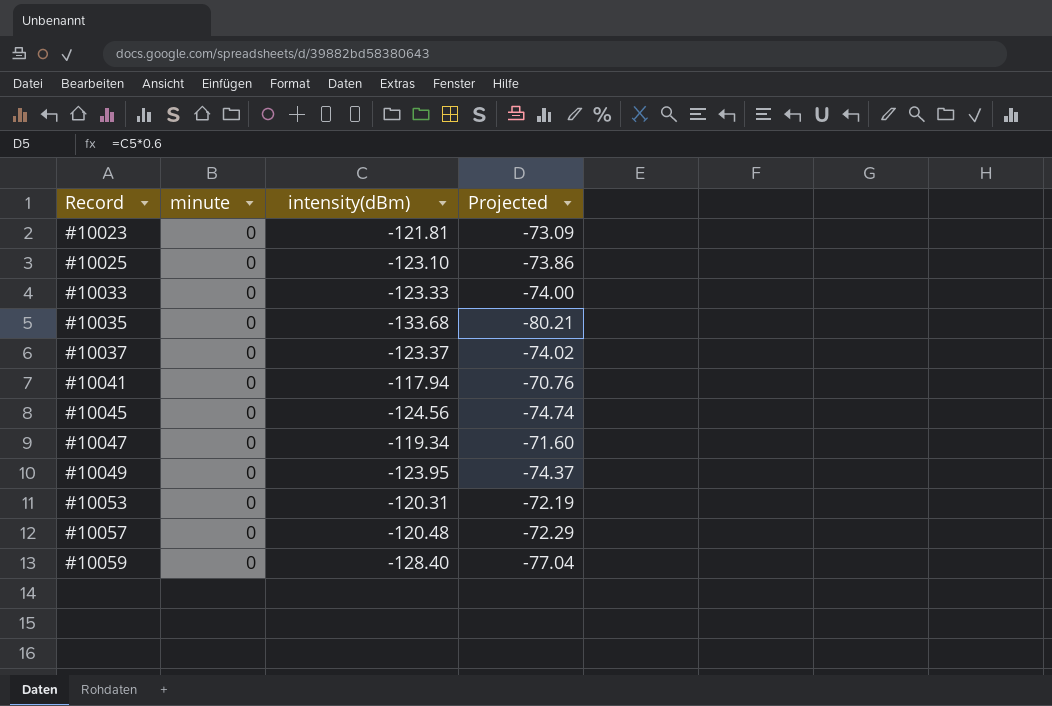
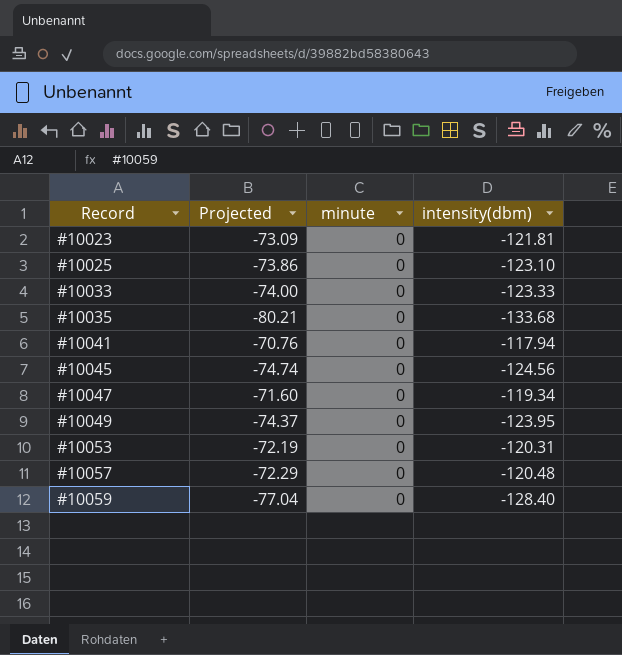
column Projected | position: 4 -> 2
column name: intensity(dBm) -> intensity(dbm)
row #10037: 0 | -123.37 | -74.02 -> none

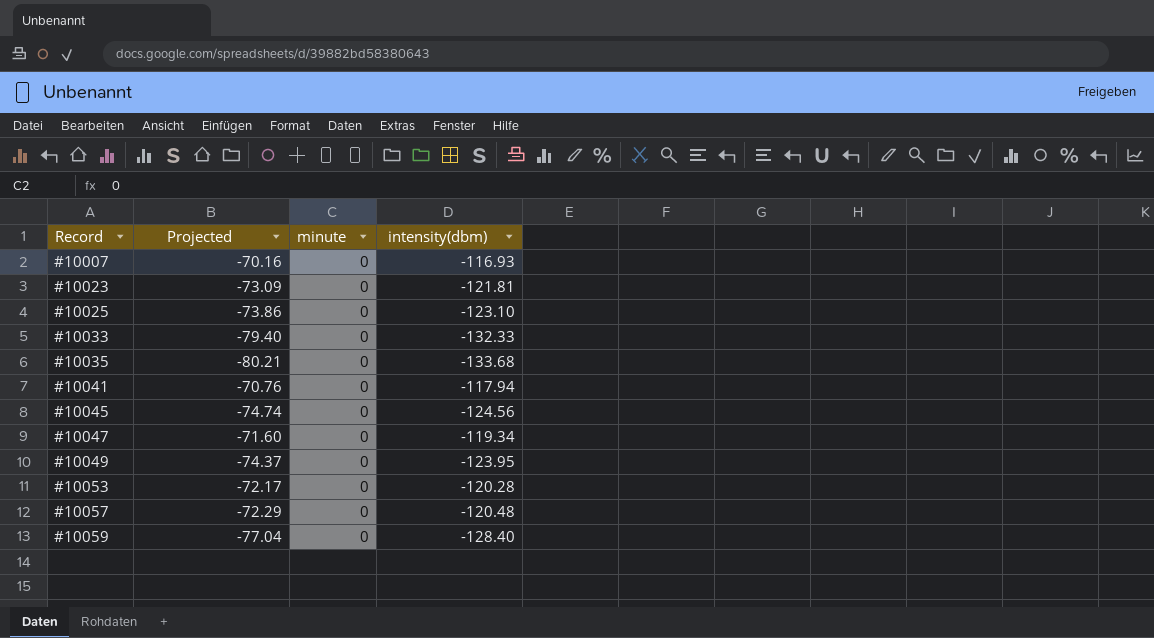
row #10007: none -> -70.16 | 0 | -116.93
#10033 | Projected: -74.00 -> -79.40
#10033 | intensity(dbm): -123.33 -> -132.33
#10053 | Projected: -72.19 -> -72.17
#10053 | intensity(dbm): -120.31 -> -120.28

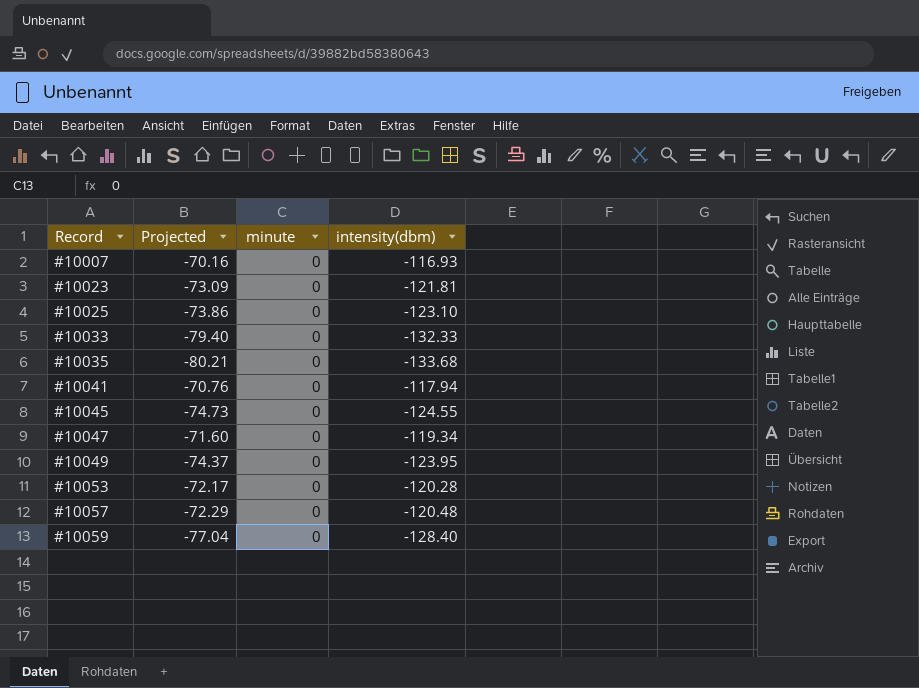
#10045 | Projected: -74.74 -> -74.73
#10045 | intensity(dbm): -124.56 -> -124.55

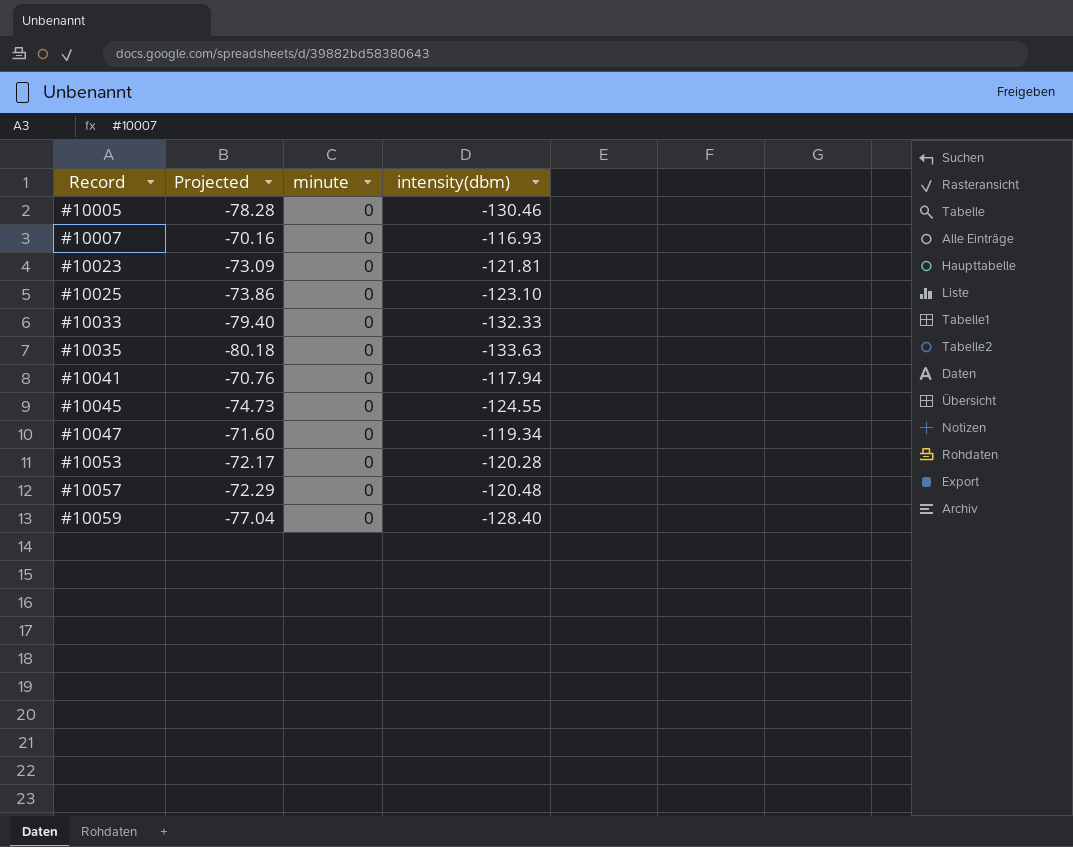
row #10049: -74.37 | 0 | -123.95 -> none
row #10005: none -> -78.28 | 0 | -130.46
#10035 | Projected: -80.21 -> -80.18
#10035 | intensity(dbm): -133.68 -> -133.63

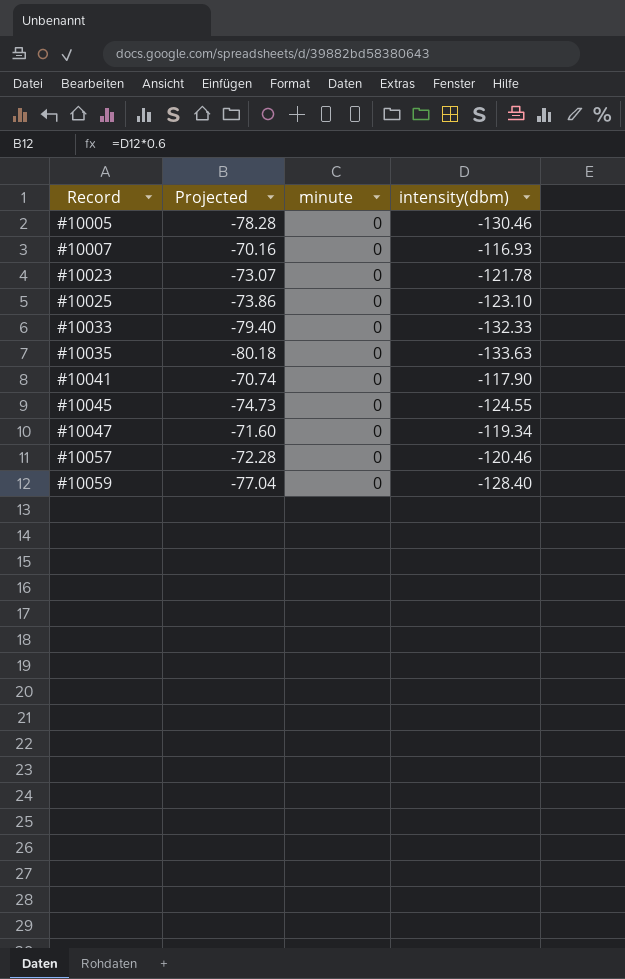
row #10053: -72.17 | 0 | -120.28 -> none
#10023 | Projected: -73.09 -> -73.07
#10023 | intensity(dbm): -121.81 -> -121.78
#10041 | Projected: -70.76 -> -70.74
#10041 | intensity(dbm): -117.94 -> -117.90
#10057 | Projected: -72.29 -> -72.28
#10057 | intensity(dbm): -120.48 -> -120.46

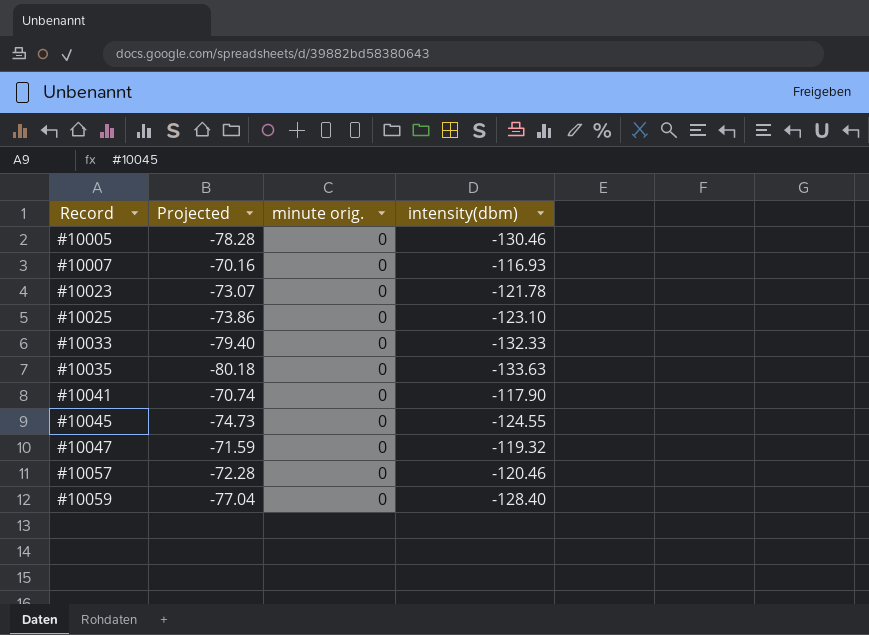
column name: minute -> minute orig.
#10047 | Projected: -71.60 -> -71.59
#10047 | intensity(dbm): -119.34 -> -119.32

